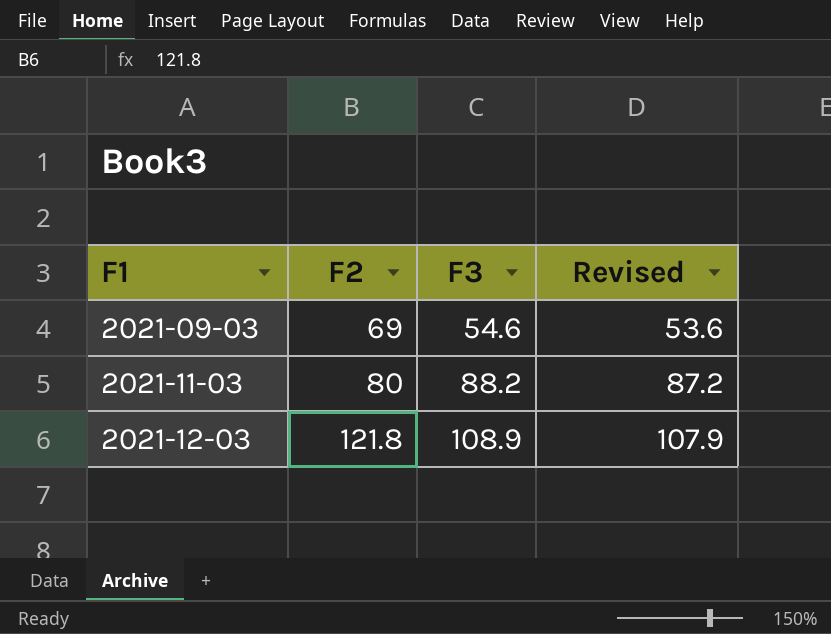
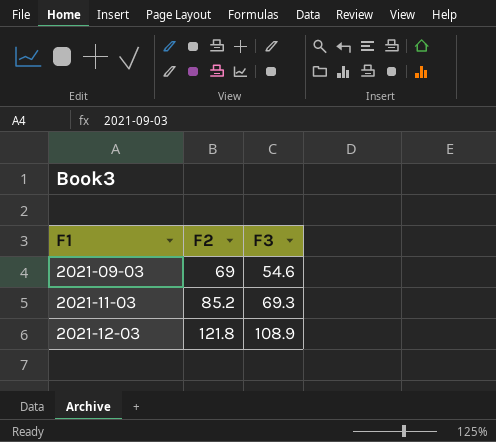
column Revised | formula: [F3] - 1 -> none
2021-11-03 | F2: 80 -> 85.2
2021-11-03 | F3: 88.2 -> 69.3

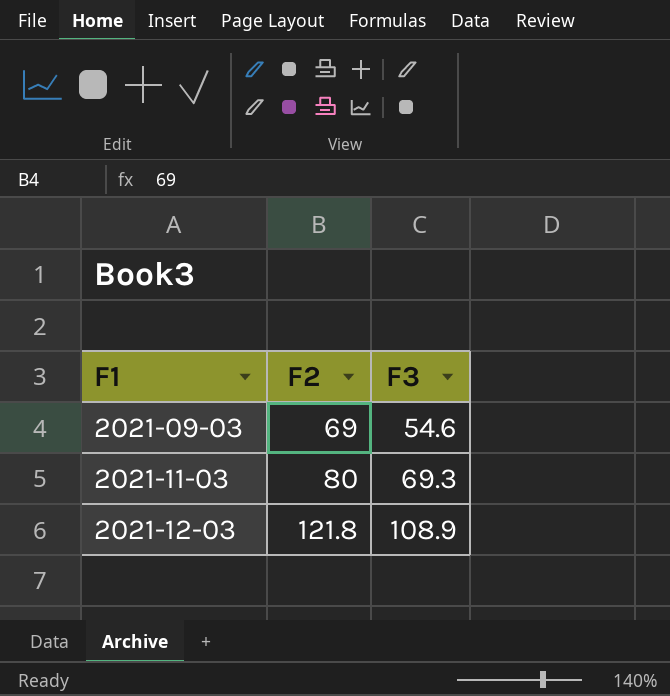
2021-11-03 | F2: 85.2 -> 80

